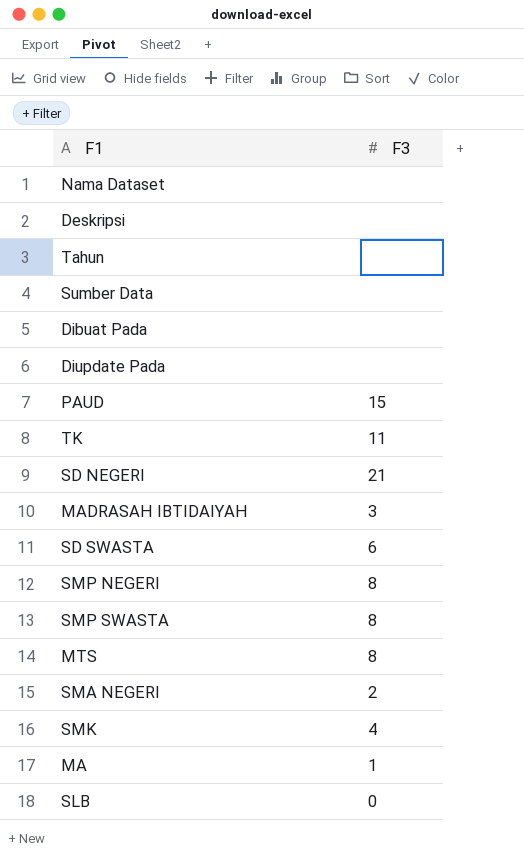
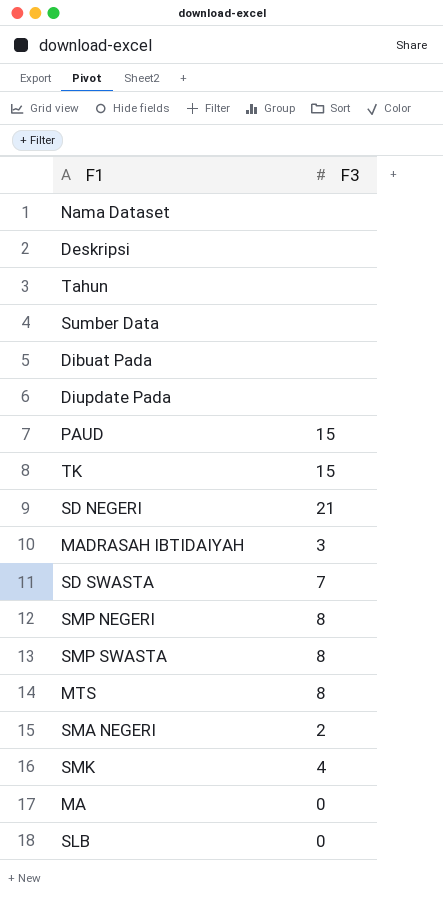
TK | F3: 11 -> 15
SD SWASTA | F3: 6 -> 7
MA | F3: 1 -> 0

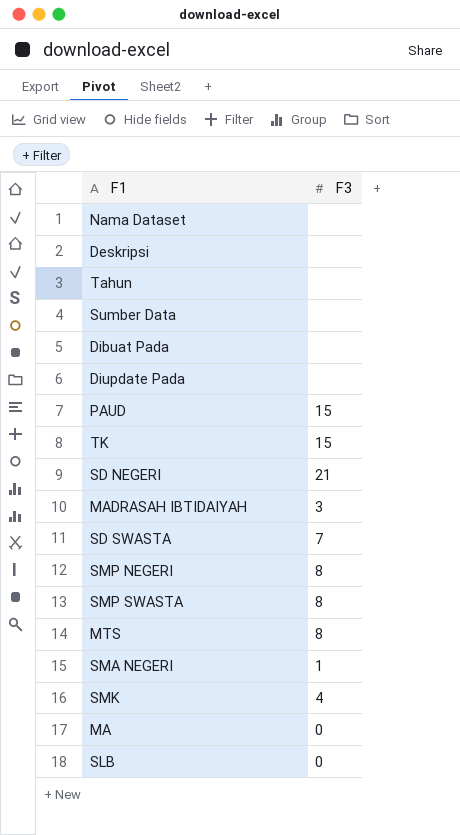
SMA NEGERI | F3: 2 -> 1

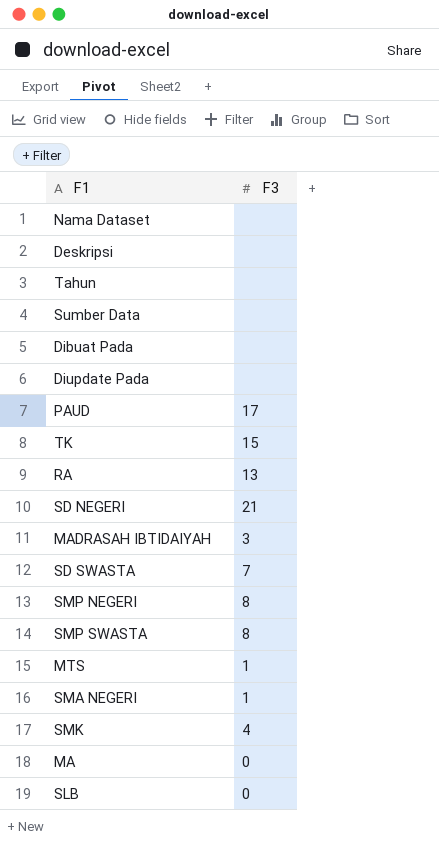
PAUD | F3: 15 -> 17
row RA: none -> 13
MTS | F3: 8 -> 1

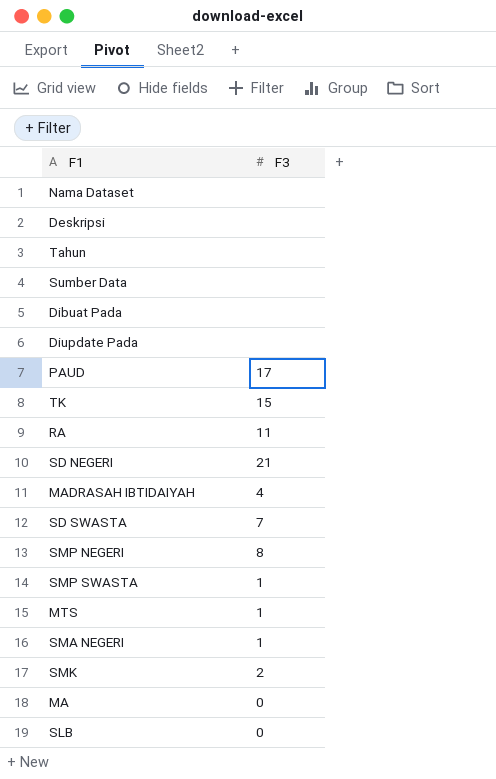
RA | F3: 13 -> 11
MADRASAH IBTIDAIYAH | F3: 3 -> 4
SMP SWASTA | F3: 8 -> 1
SMK | F3: 4 -> 2

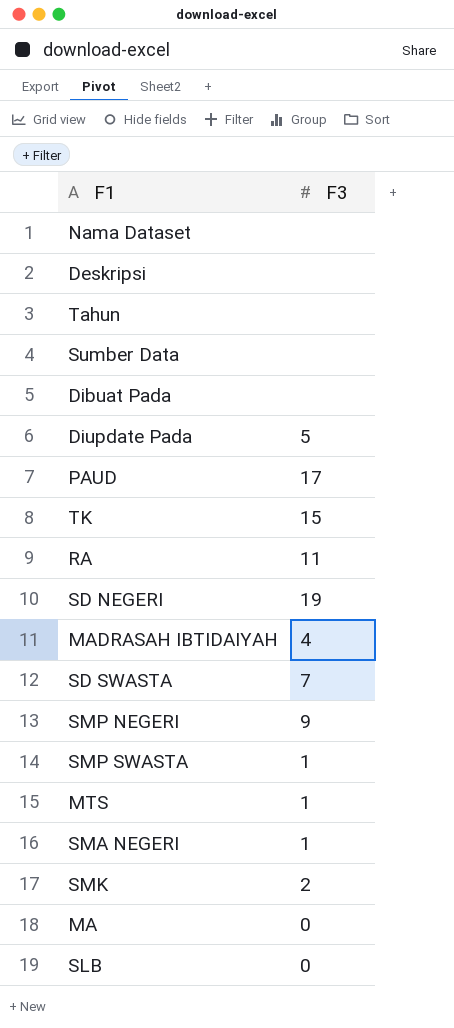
Diupdate Pada | F3: none -> 5
SD NEGERI | F3: 21 -> 19
SMP NEGERI | F3: 8 -> 9

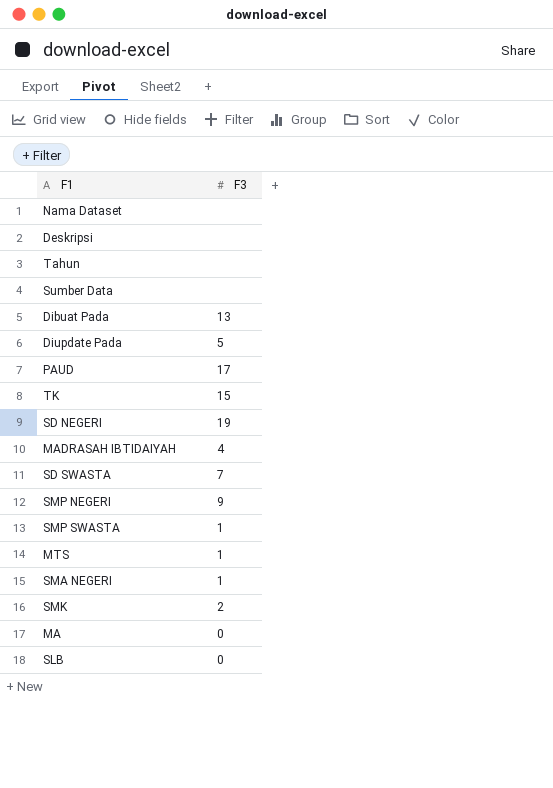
row RA: 11 -> none
Dibuat Pada | F3: none -> 13

